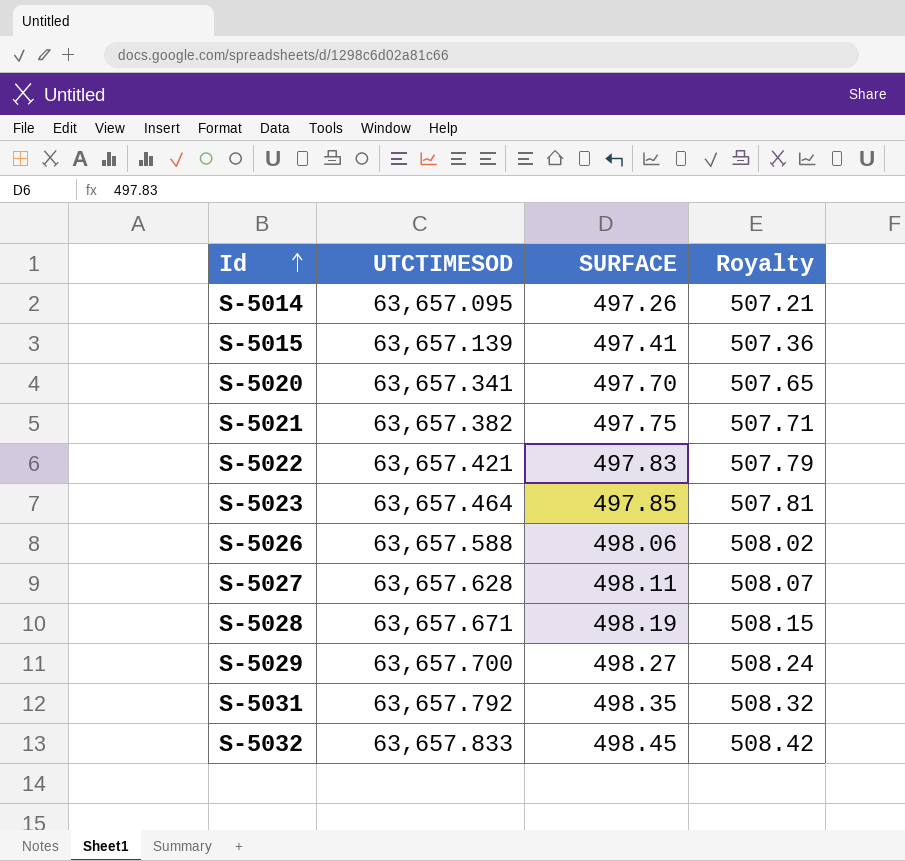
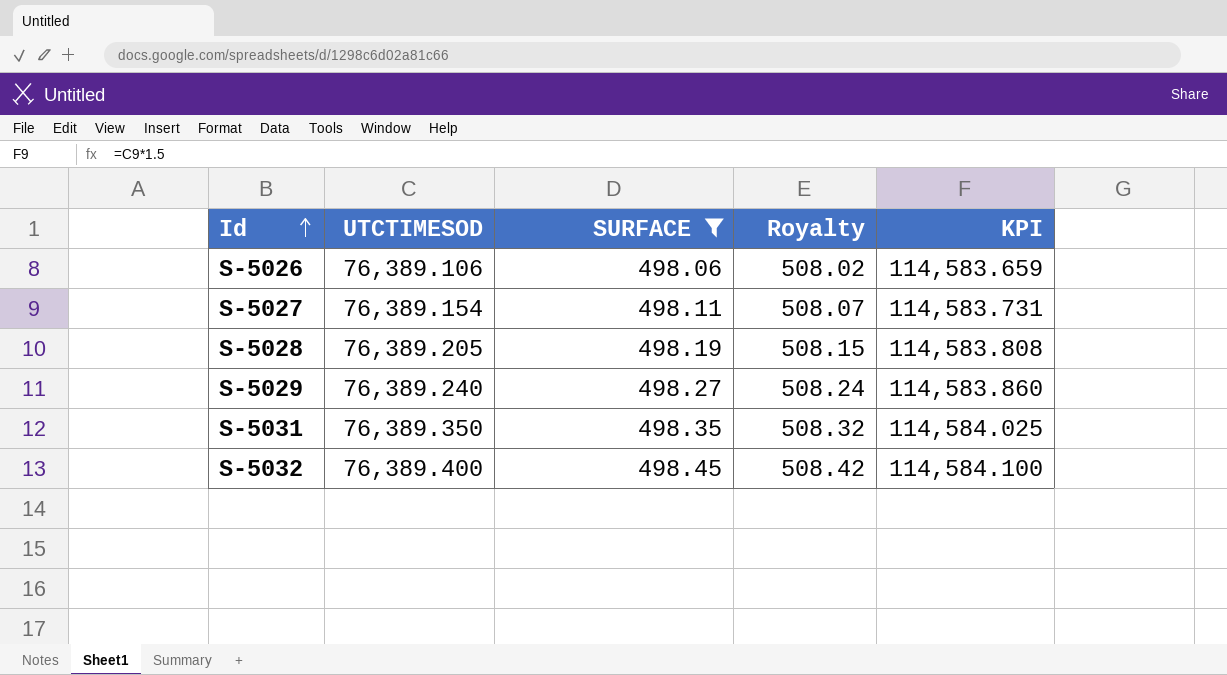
filter: none -> SURFACE >= 498.06
column KPI | formula: none -> [UTCTIMESOD] * 1.5
S-5026 | UTCTIMESOD: 63,657.588 -> 76,389.106
S-5027 | UTCTIMESOD: 63,657.628 -> 76,389.154
S-5028 | UTCTIMESOD: 63,657.671 -> 76,389.205
S-5029 | UTCTIMESOD: 63,657.700 -> 76,389.240
S-5031 | UTCTIMESOD: 63,657.792 -> 76,389.350
S-5032 | UTCTIMESOD: 63,657.833 -> 76,389.400

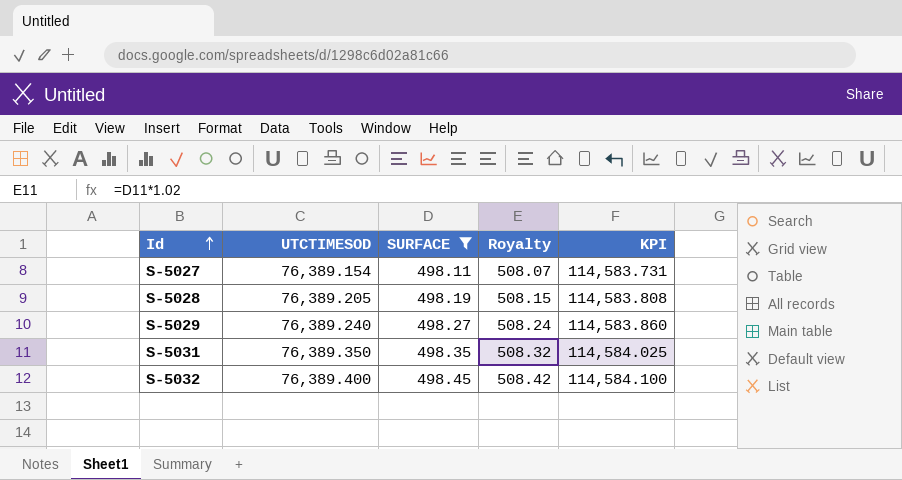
row S-5026: 76,389.106 | 498.06 | 508.02 | 114,583.659 -> none

